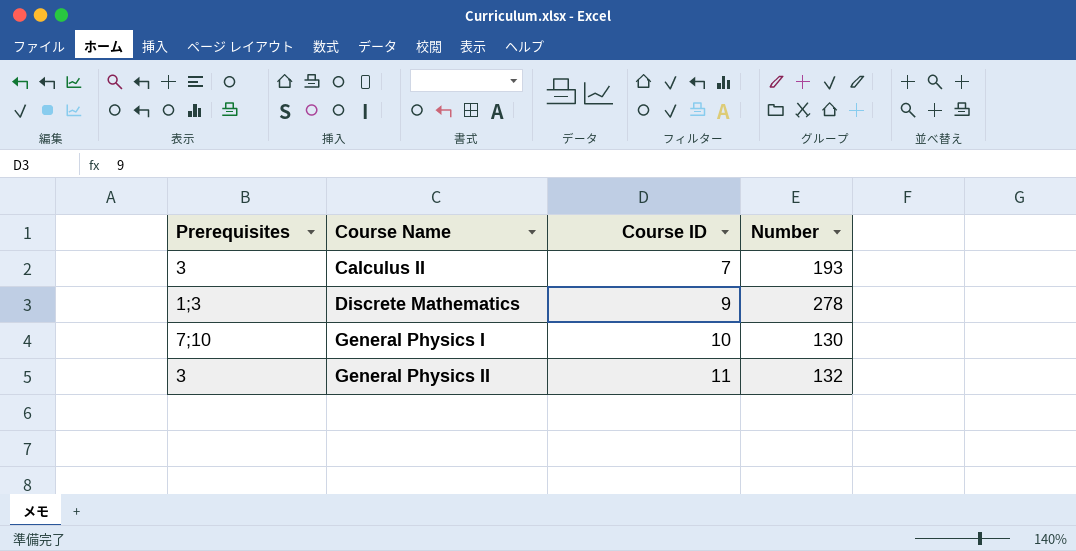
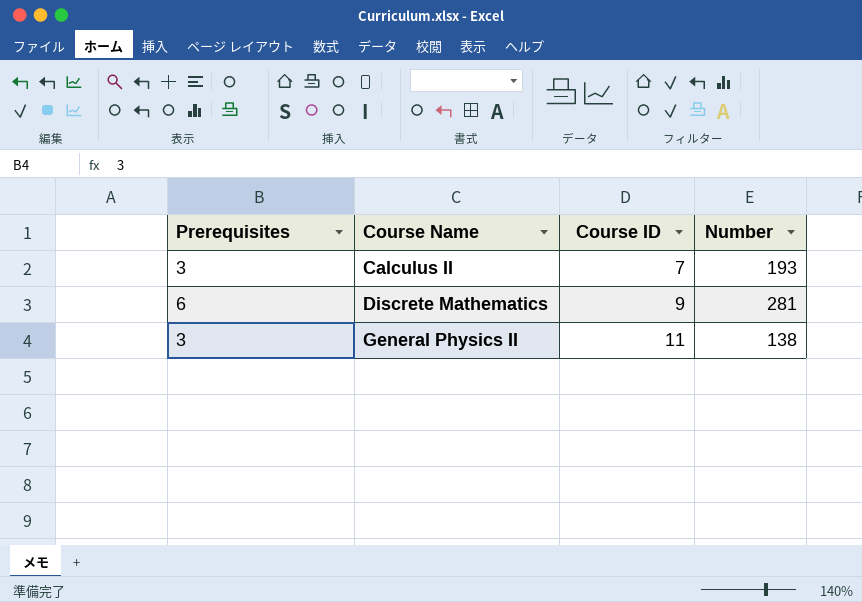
row General Physics I: 7;10 | 10 | 130 -> none
Discrete Mathematics | Prerequisites: 1;3 -> 6
Discrete Mathematics | Number: 278 -> 281
General Physics II | Number: 132 -> 138

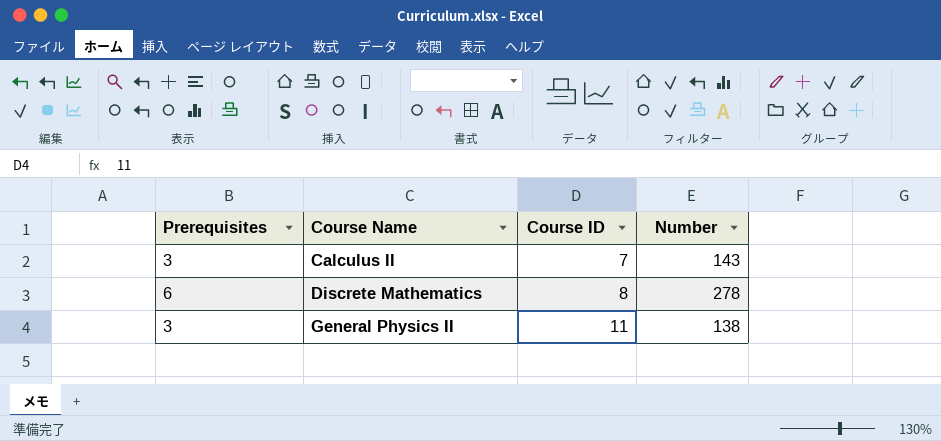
Calculus II | Number: 193 -> 143
Discrete Mathematics | Course ID: 9 -> 8
Discrete Mathematics | Number: 281 -> 278

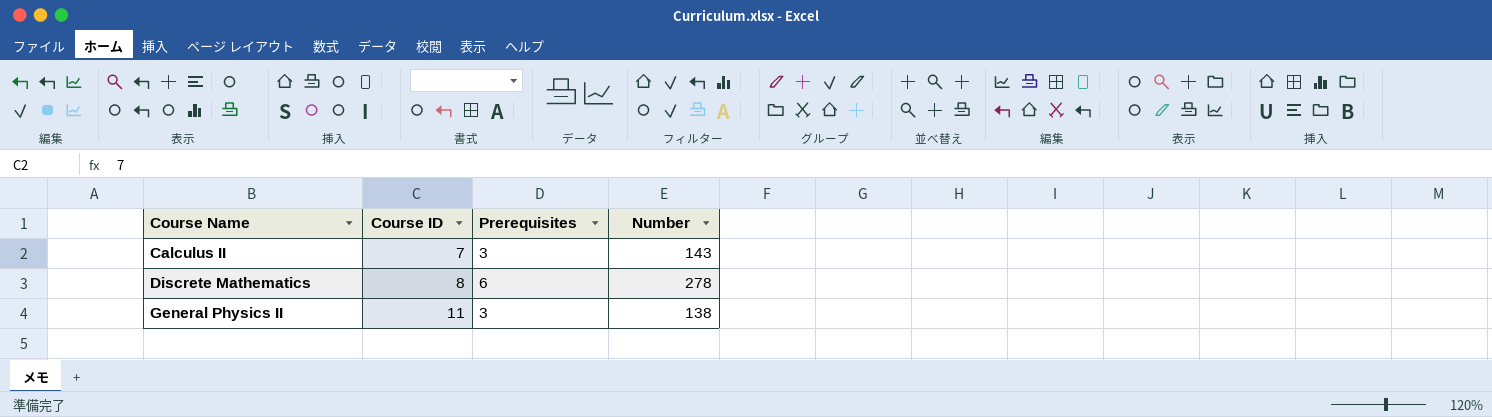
column Prerequisites | position: 1 -> 3

